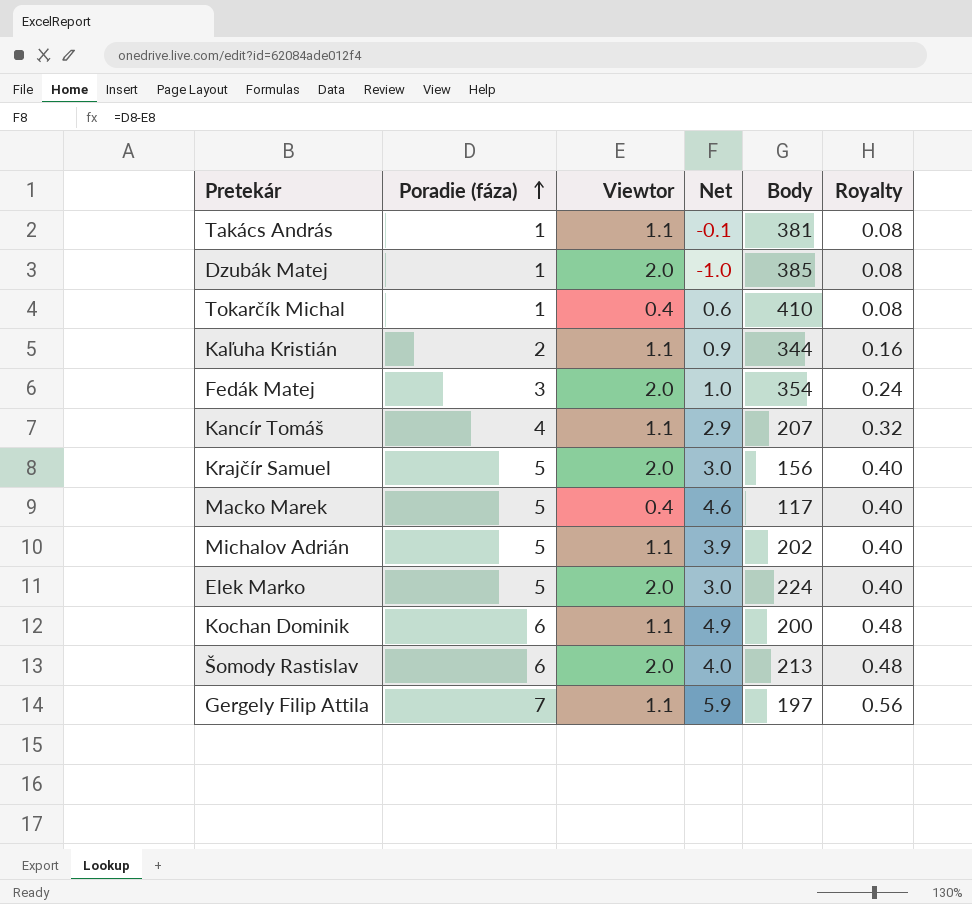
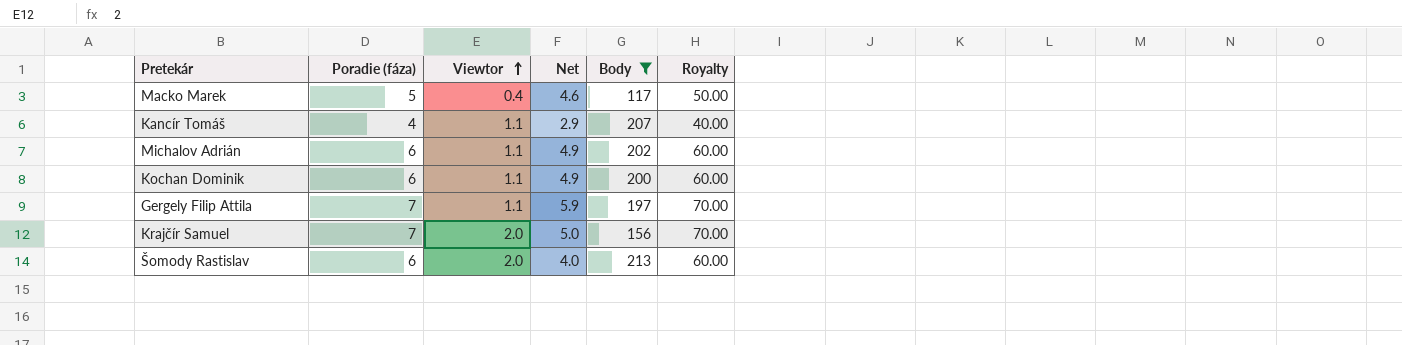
filter: none -> Body <= 213
row order: Poradie (fáza) ascending -> Viewtor ascending
column Royalty | formula: [Poradie (fáza)] * 0.08 -> [Poradie (fáza)] * 10
Michalov Adrián | Poradie (fáza): 5 -> 6
Michalov Adrián | Net: 3.9 -> 4.9
Krajčír Samuel | Poradie (fáza): 5 -> 7
Krajčír Samuel | Net: 3.0 -> 5.0

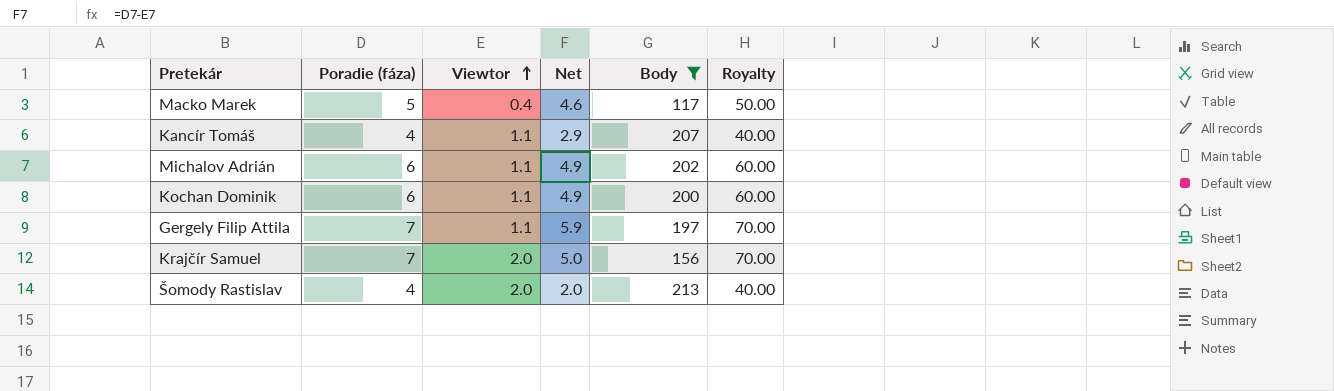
Šomody Rastislav | Poradie (fáza): 6 -> 4
Šomody Rastislav | Net: 4.0 -> 2.0
Šomody Rastislav | Royalty: 60.00 -> 40.00

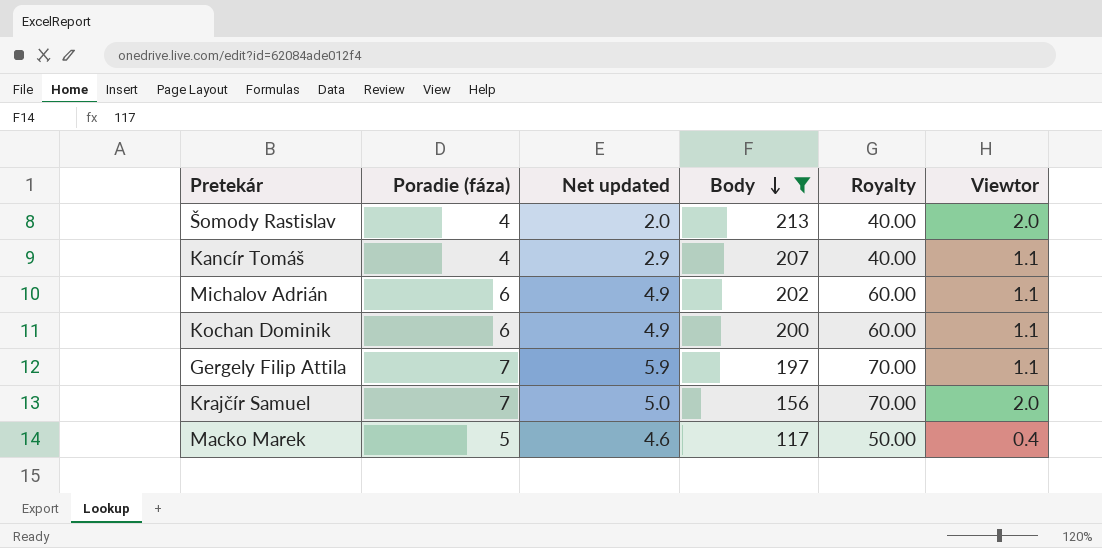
row order: Viewtor ascending -> Body descending
column name: Net -> Net updated
column Viewtor | position: 3 -> 6

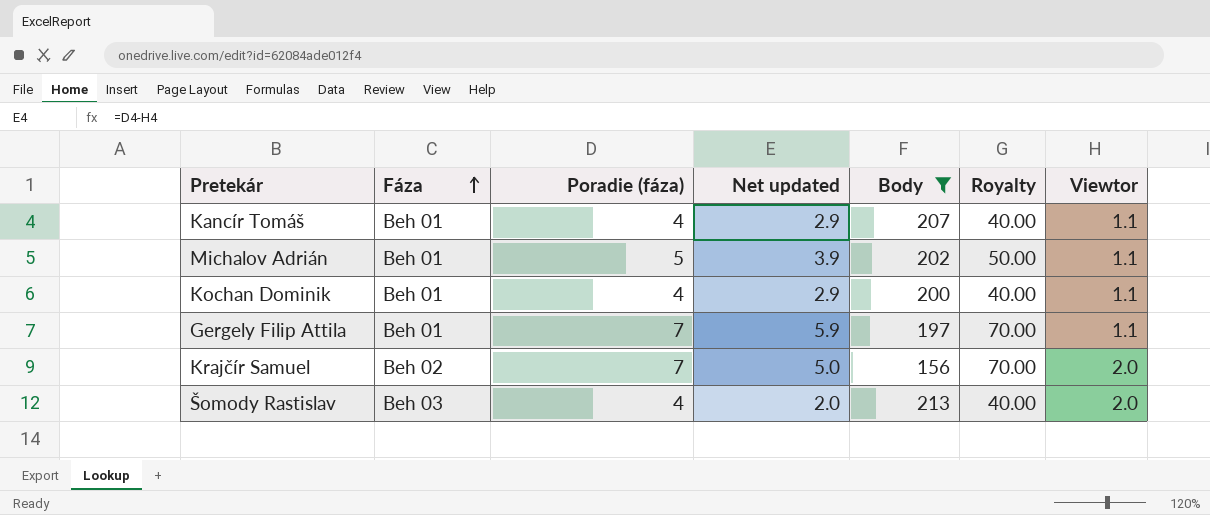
row order: Body descending -> Fáza ascending
column Fáza | position: none -> 2
row Macko Marek: 5 | 4.6 | 117 | 50.00 | 0.4 -> none
Michalov Adrián | Poradie (fáza): 6 -> 5
Michalov Adrián | Net updated: 4.9 -> 3.9
Michalov Adrián | Royalty: 60.00 -> 50.00
Kochan Dominik | Poradie (fáza): 6 -> 4
Kochan Dominik | Net updated: 4.9 -> 2.9
Kochan Dominik | Royalty: 60.00 -> 40.00

